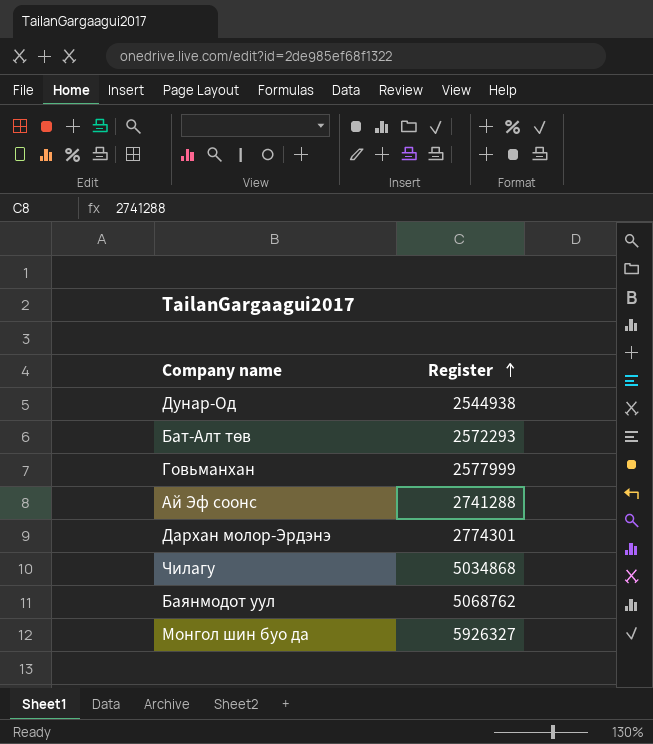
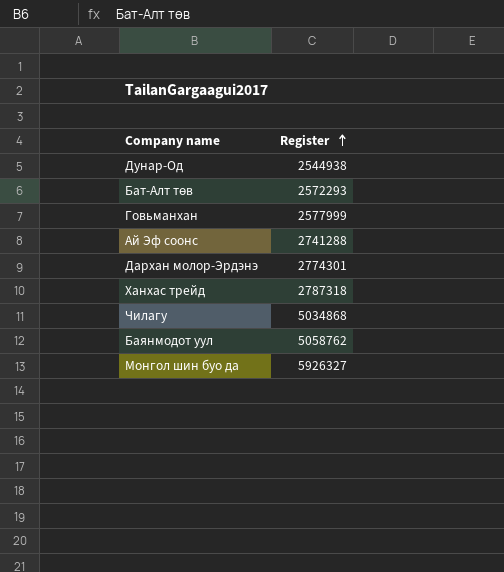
row Ханхас трейд: none -> 2787318
Баянмодот уул | Register: 5068762 -> 5058762

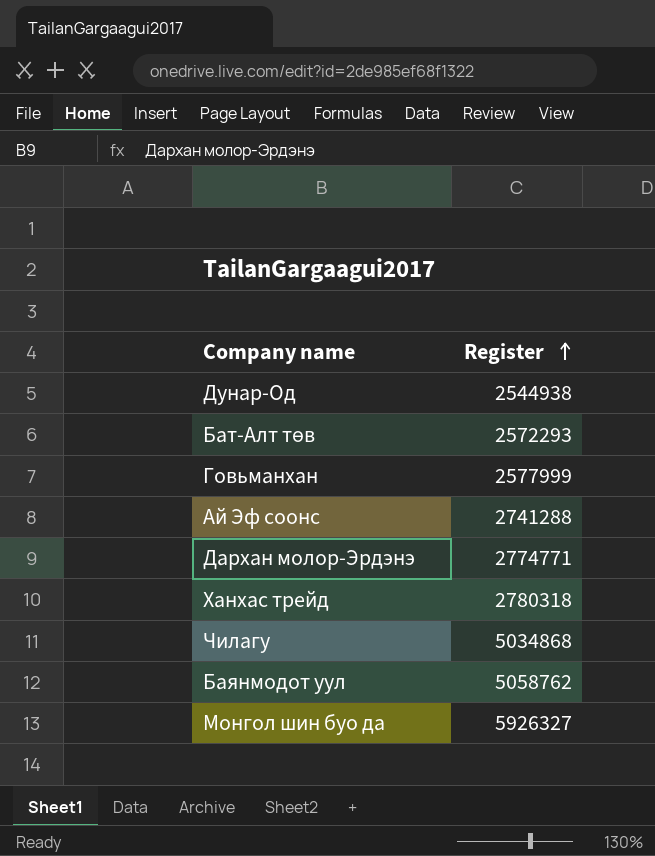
Дархан молор-Эрдэнэ | Register: 2774301 -> 2774771
Ханхас трейд | Register: 2787318 -> 2780318

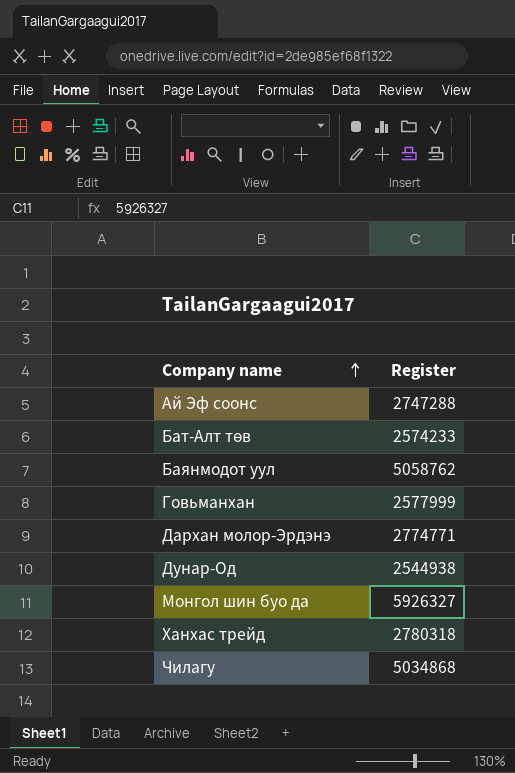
row order: Register ascending -> Company name ascending
Ай Эф соонс | Register: 2741288 -> 2747288
Бат-Алт төв | Register: 2572293 -> 2574233

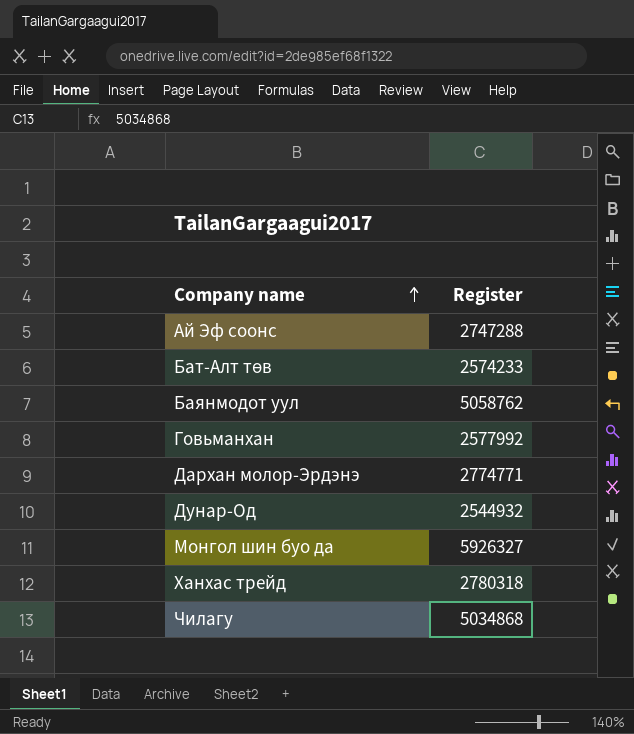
Говьманхан | Register: 2577999 -> 2577992
Дунар-Од | Register: 2544938 -> 2544932

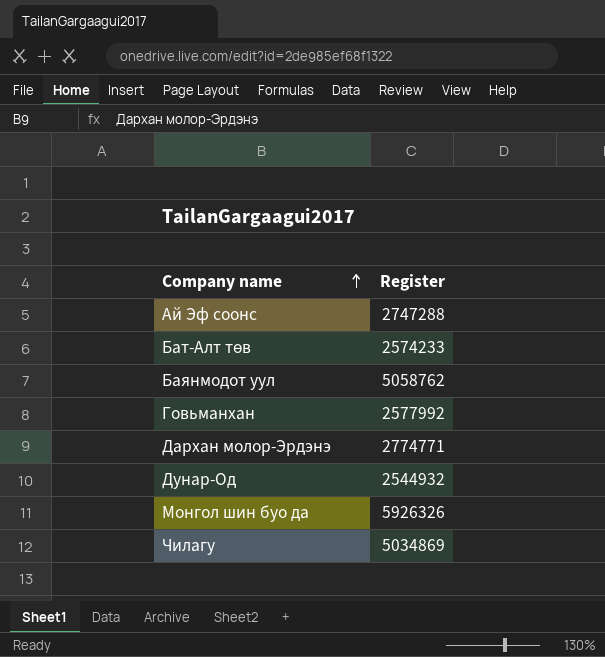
row Ханхас трейд: 2780318 -> none
Монгол шин буо да | Register: 5926327 -> 5926326
Чилагу | Register: 5034868 -> 5034869

